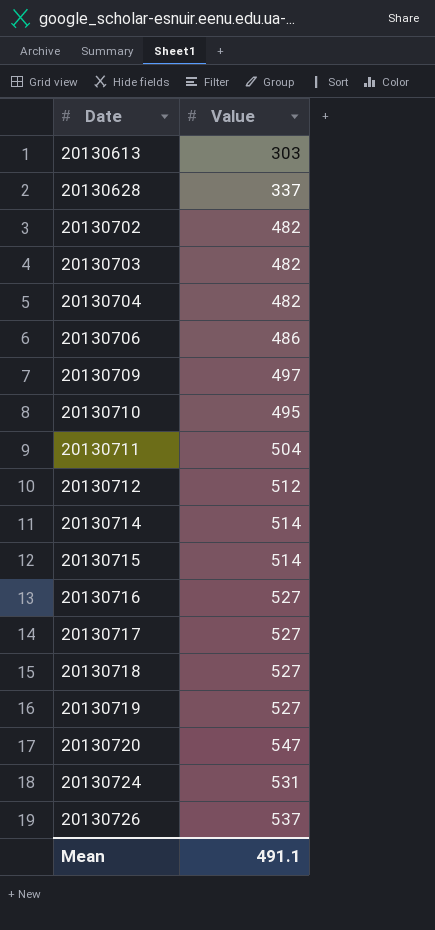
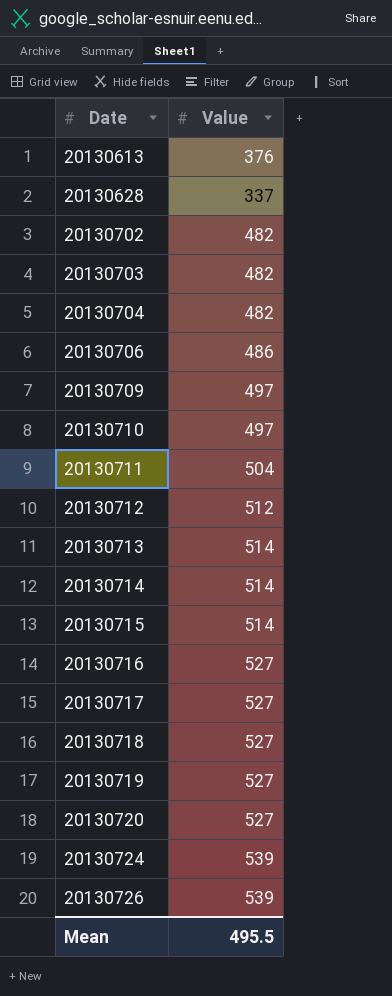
20130613 | Value: 303 -> 376
20130710 | Value: 495 -> 497
row 20130713: none -> 514
20130720 | Value: 547 -> 527
20130724 | Value: 531 -> 539
20130726 | Value: 537 -> 539
Mean | Value: 491.1 -> 495.5

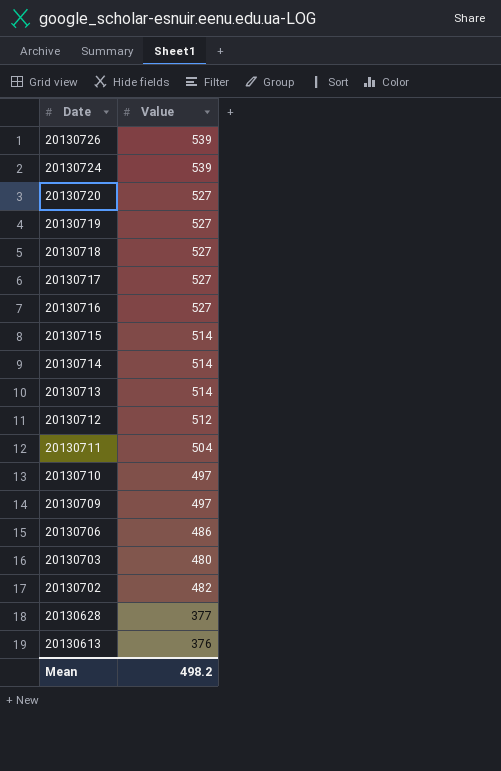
row order: Date ascending -> Date descending
row 20130704: 482 -> none
20130703 | Value: 482 -> 480
20130628 | Value: 337 -> 377
Mean | Value: 495.5 -> 498.2

